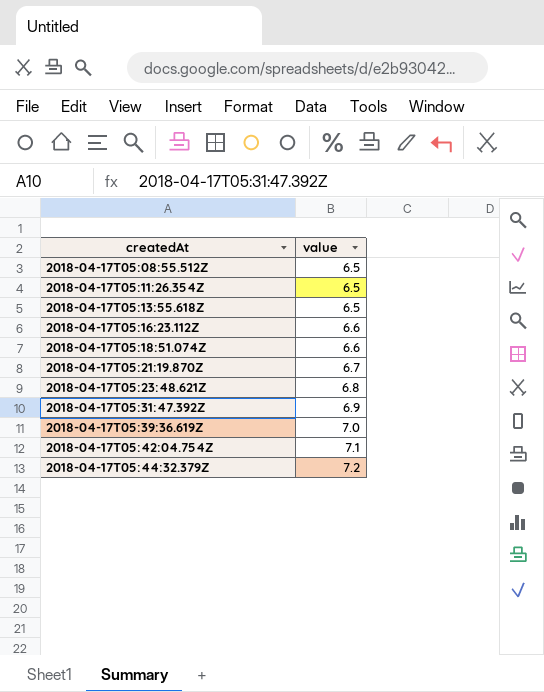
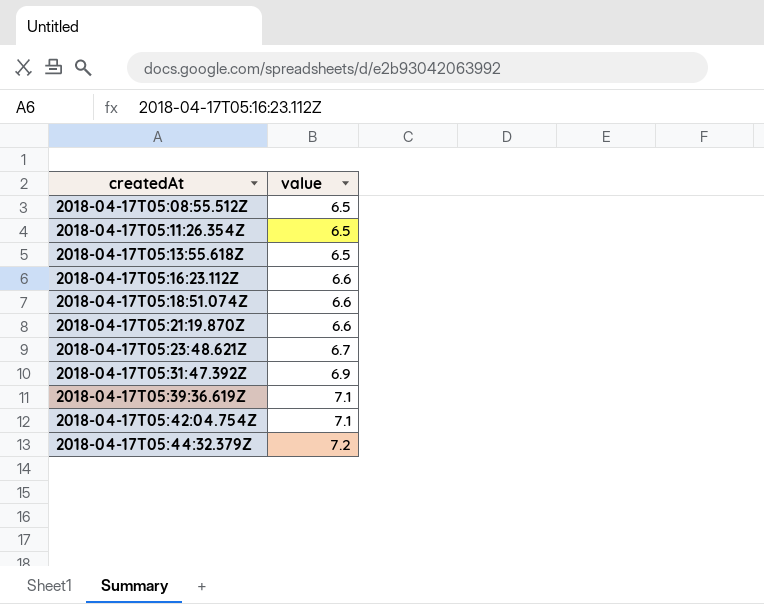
2018-04-17T05:21:19.870Z | value: 6.7 -> 6.6
2018-04-17T05:23:48.621Z | value: 6.8 -> 6.7
2018-04-17T05:39:36.619Z | value: 7.0 -> 7.1

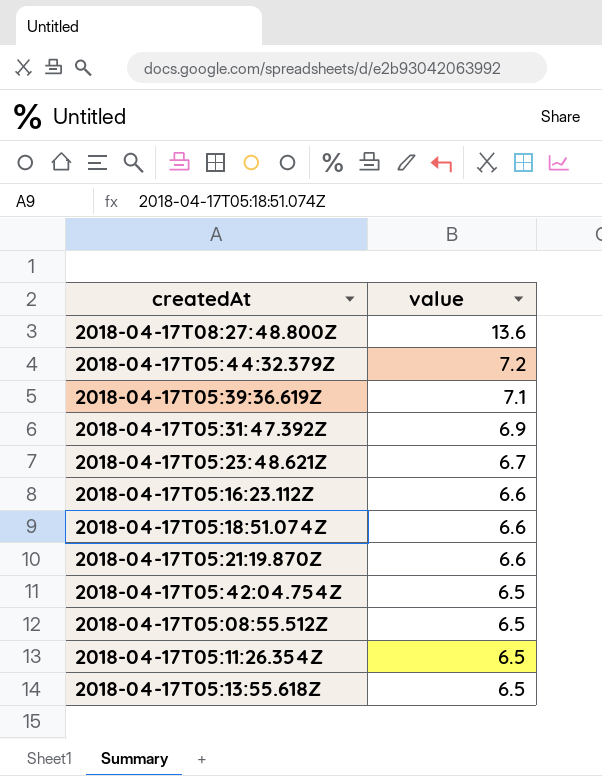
row order: createdAt ascending -> value descending
row 2018-04-17T08:27:48.800Z: none -> 13.6
2018-04-17T05:42:04.754Z | value: 7.1 -> 6.5

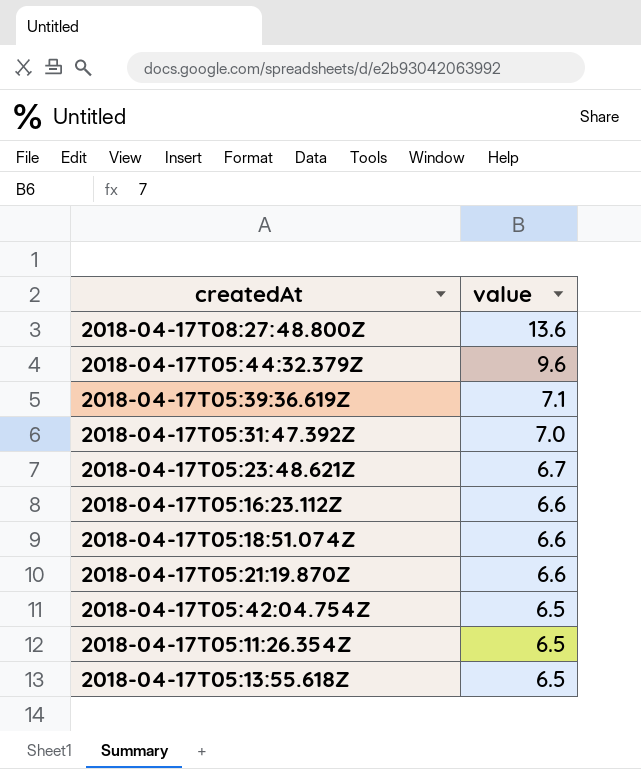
row 2018-04-17T05:08:55.512Z: 6.5 -> none
2018-04-17T05:44:32.379Z | value: 7.2 -> 9.6
2018-04-17T05:31:47.392Z | value: 6.9 -> 7.0

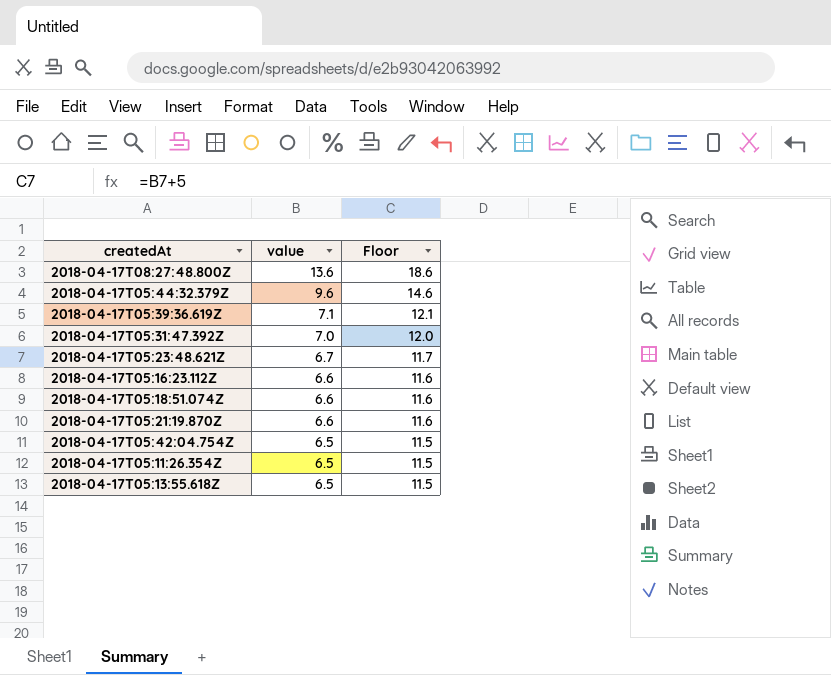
column Floor | formula: none -> [value] + 5

